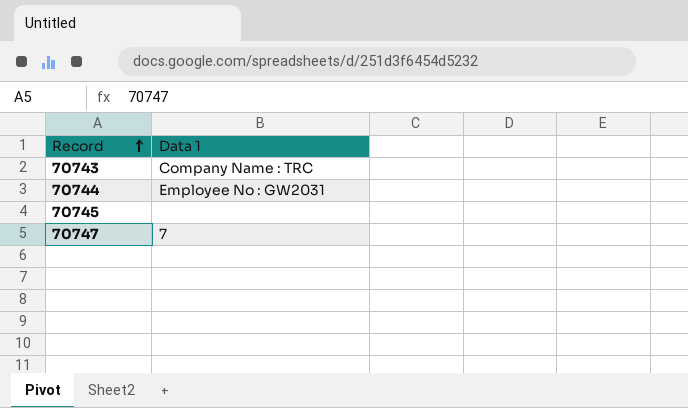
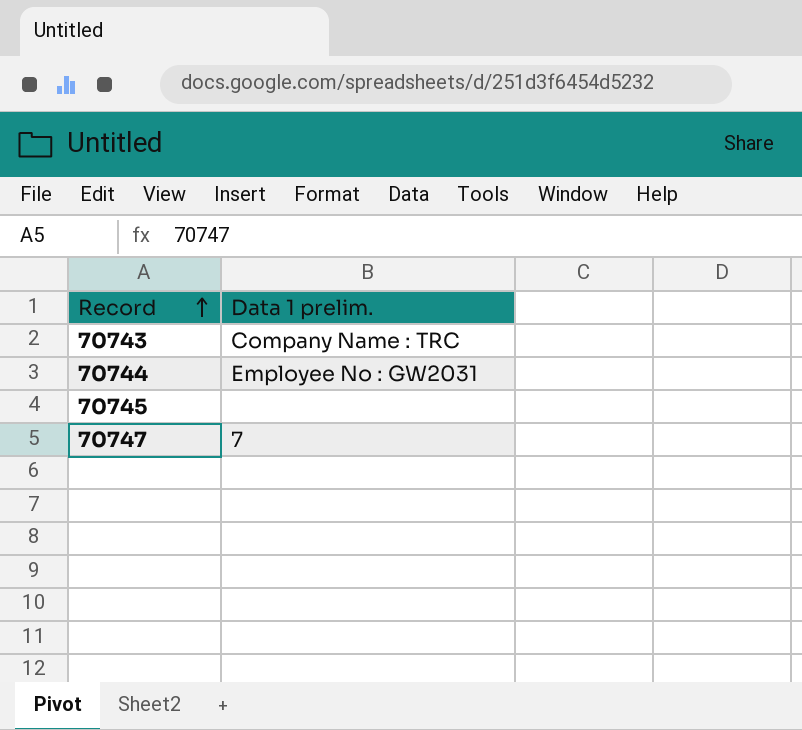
column name: Data 1 -> Data 1 prelim.

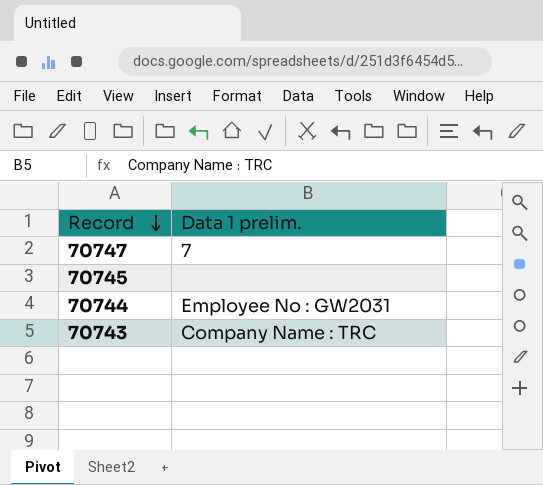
row order: Record ascending -> Record descending

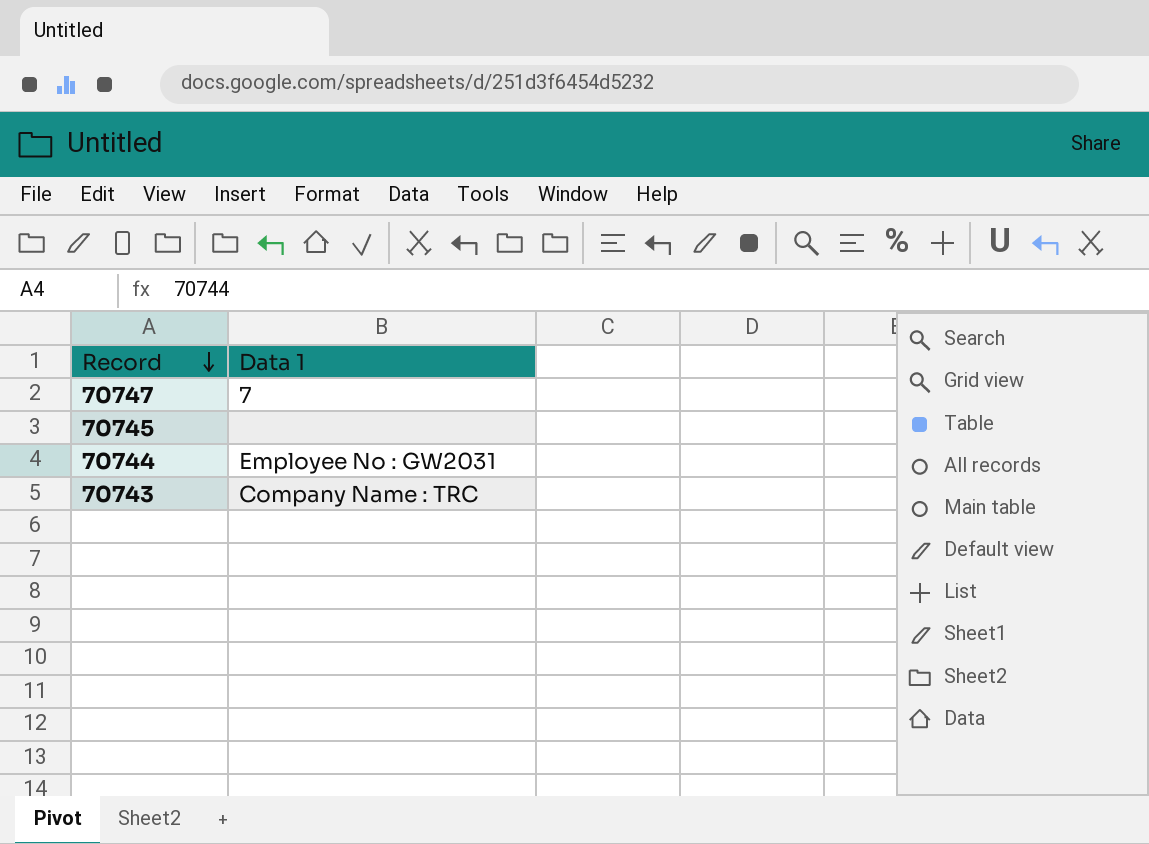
column name: Data 1 prelim. -> Data 1

